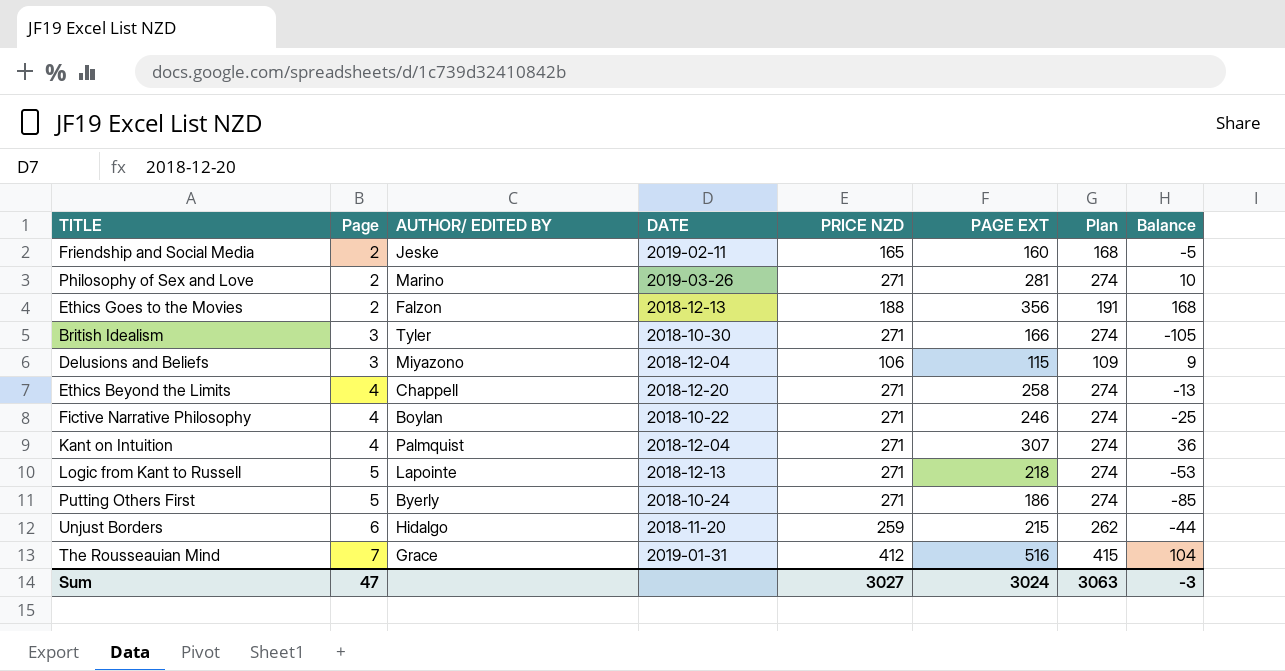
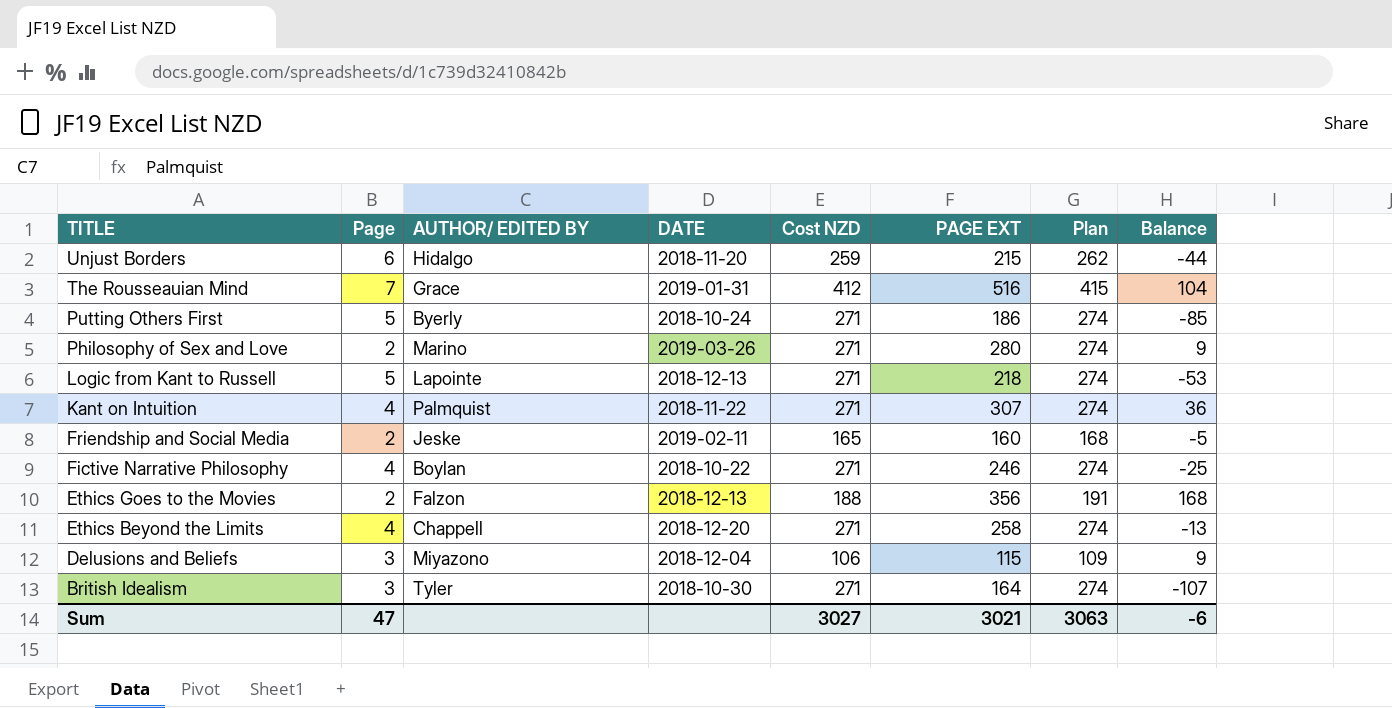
row order: Page ascending -> TITLE descending
column name: PRICE NZD -> Cost NZD
Philosophy of Sex and Love | PAGE EXT: 281 -> 280
Philosophy of Sex and Love | Balance: 10 -> 9
Kant on Intuition | DATE: 2018-12-04 -> 2018-11-22
British Idealism | PAGE EXT: 166 -> 164
British Idealism | Balance: -105 -> -107
Sum | PAGE EXT: 3024 -> 3021
Sum | Balance: -3 -> -6

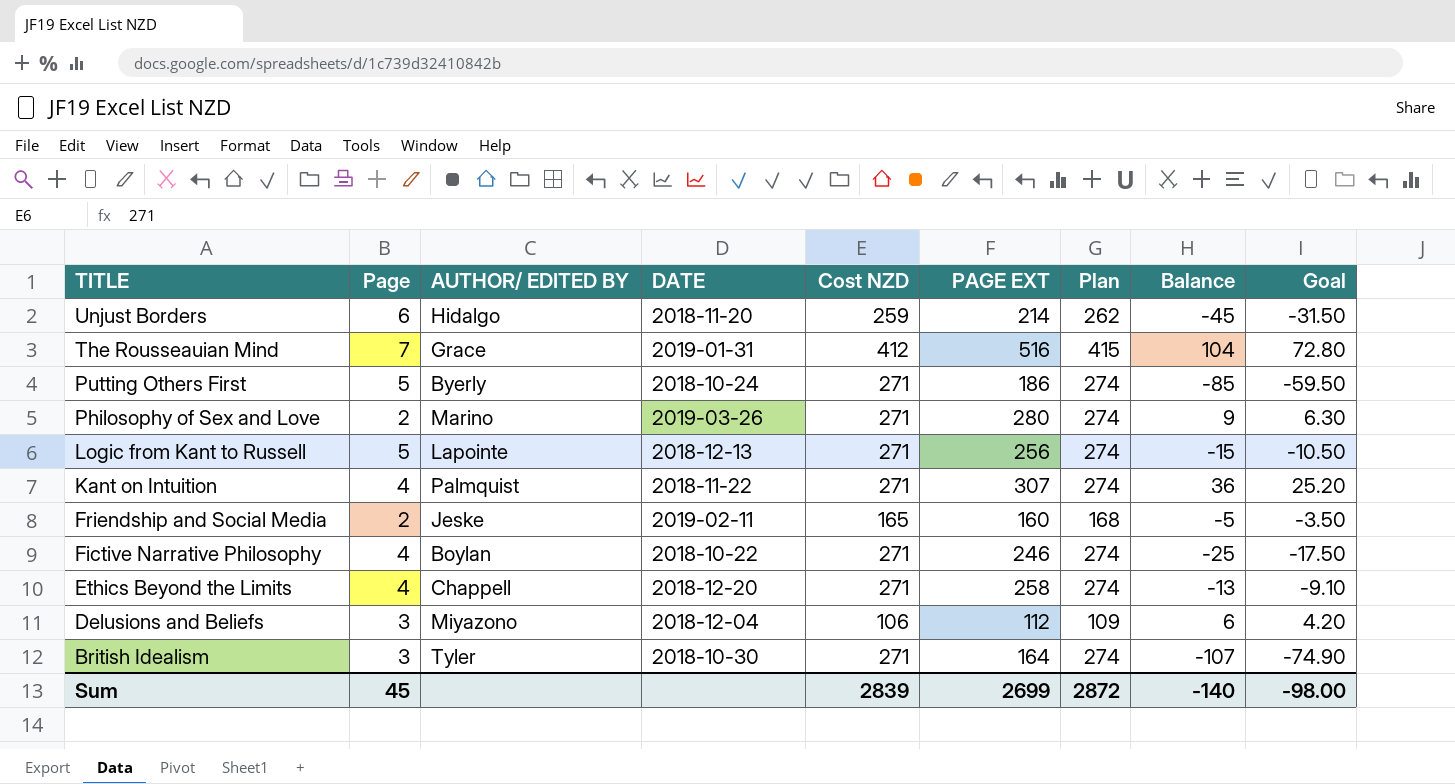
column Goal | formula: none -> [Balance] * 0.7
row Ethics Goes to the Movies: 2 | Falzon | 2018-12-13 | 188 | 356 | 191 | 168 -> none
Unjust Borders | PAGE EXT: 215 -> 214
Unjust Borders | Balance: -44 -> -45
Logic from Kant to Russell | PAGE EXT: 218 -> 256
Logic from Kant to Russell | Balance: -53 -> -15
Delusions and Beliefs | PAGE EXT: 115 -> 112
Delusions and Beliefs | Balance: 9 -> 6
Sum | Page: 47 -> 45
Sum | Cost NZD: 3027 -> 2839
Sum | PAGE EXT: 3021 -> 2699
Sum | Plan: 3063 -> 2872
Sum | Balance: -6 -> -140

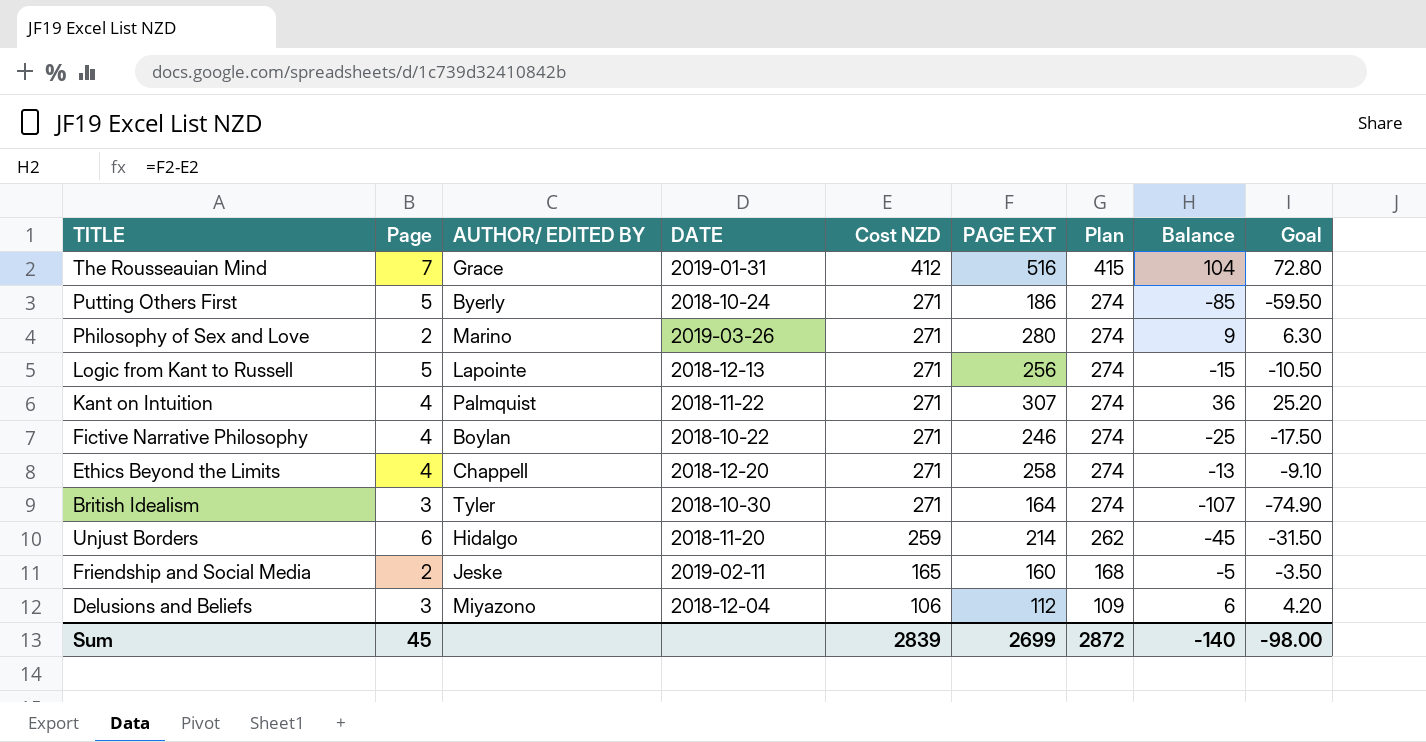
row order: TITLE descending -> Cost NZD descending

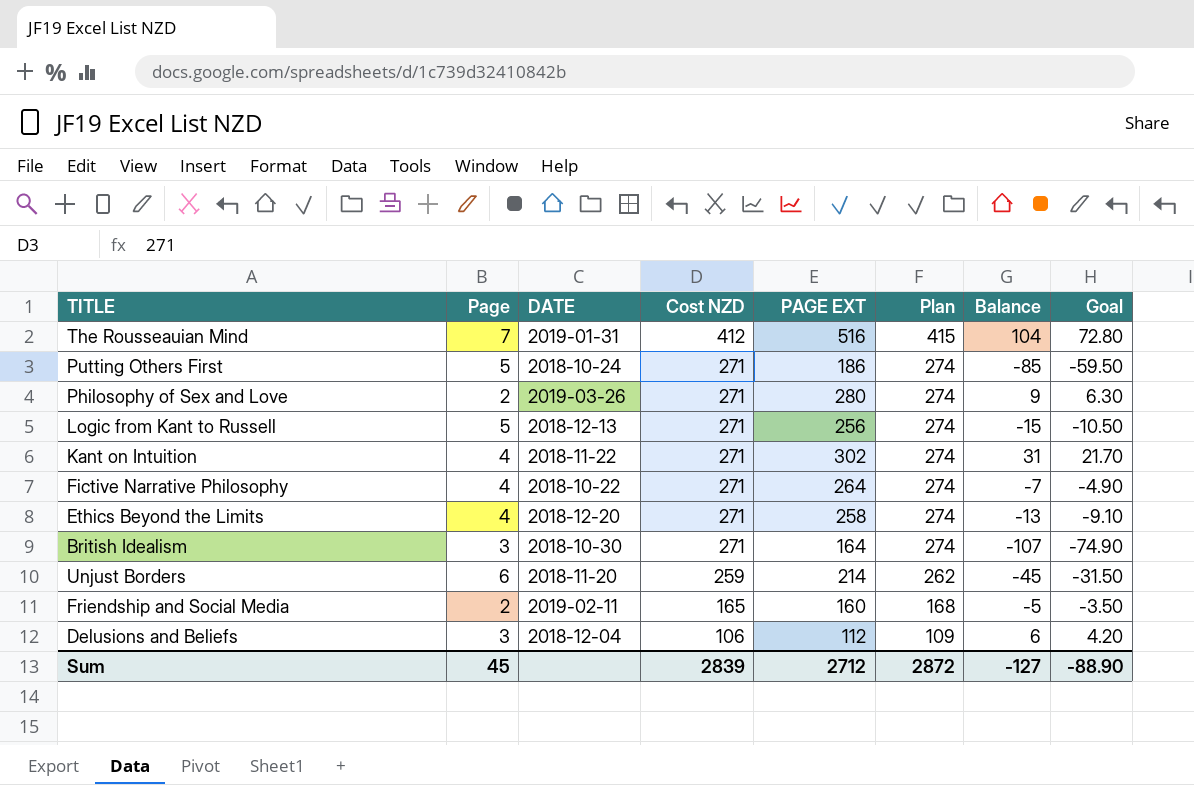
column AUTHOR/ EDITED BY | position: 3 -> none
Kant on Intuition | PAGE EXT: 307 -> 302
Kant on Intuition | Balance: 36 -> 31
Kant on Intuition | Goal: 25.20 -> 21.70
Fictive Narrative Philosophy | PAGE EXT: 246 -> 264
Fictive Narrative Philosophy | Balance: -25 -> -7
Fictive Narrative Philosophy | Goal: -17.50 -> -4.90
Sum | PAGE EXT: 2699 -> 2712
Sum | Balance: -140 -> -127
Sum | Goal: -98.00 -> -88.90

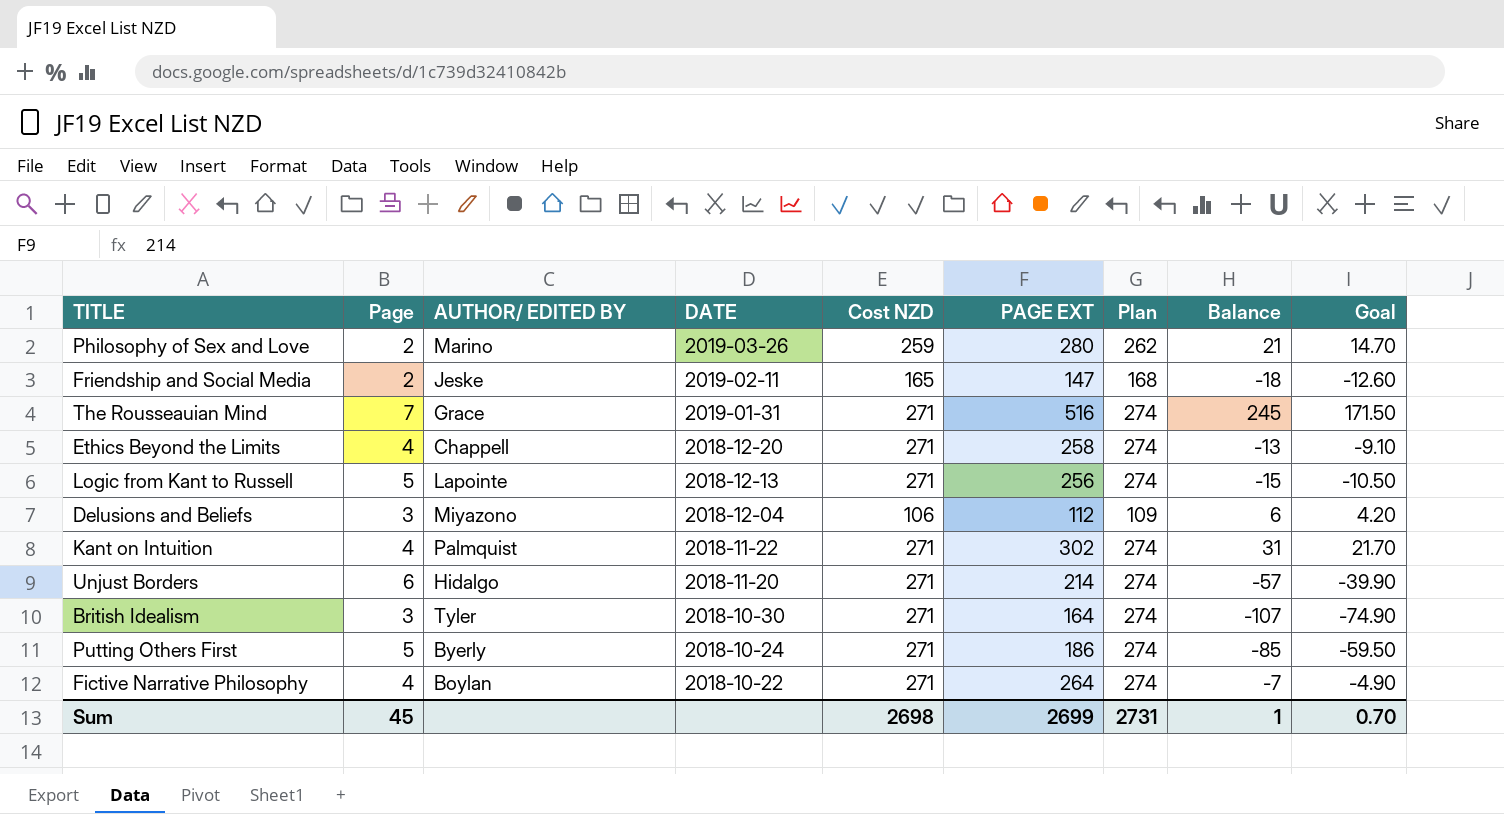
row order: Cost NZD descending -> DATE descending
column AUTHOR/ EDITED BY | position: none -> 3
Philosophy of Sex and Love | Cost NZD: 271 -> 259
Philosophy of Sex and Love | Plan: 274 -> 262
Philosophy of Sex and Love | Balance: 9 -> 21
Philosophy of Sex and Love | Goal: 6.30 -> 14.70
Friendship and Social Media | PAGE EXT: 160 -> 147
Friendship and Social Media | Balance: -5 -> -18
Friendship and Social Media | Goal: -3.50 -> -12.60
The Rousseauian Mind | Cost NZD: 412 -> 271
The Rousseauian Mind | Plan: 415 -> 274
The Rousseauian Mind | Balance: 104 -> 245
The Rousseauian Mind | Goal: 72.80 -> 171.50
Unjust Borders | Cost NZD: 259 -> 271
Unjust Borders | Plan: 262 -> 274
Unjust Borders | Balance: -45 -> -57
Unjust Borders | Goal: -31.50 -> -39.90
Sum | Cost NZD: 2839 -> 2698
Sum | PAGE EXT: 2712 -> 2699
Sum | Plan: 2872 -> 2731
Sum | Balance: -127 -> 1
Sum | Goal: -88.90 -> 0.70

